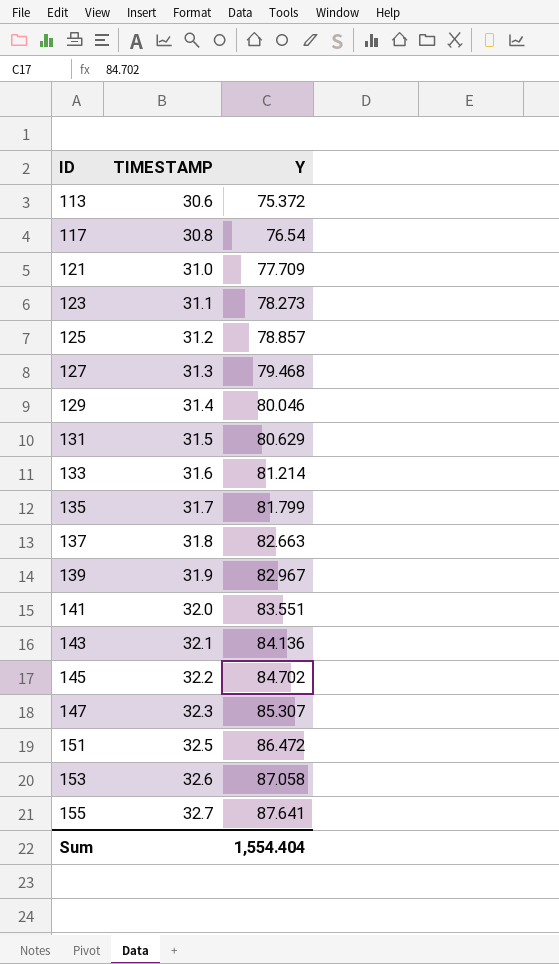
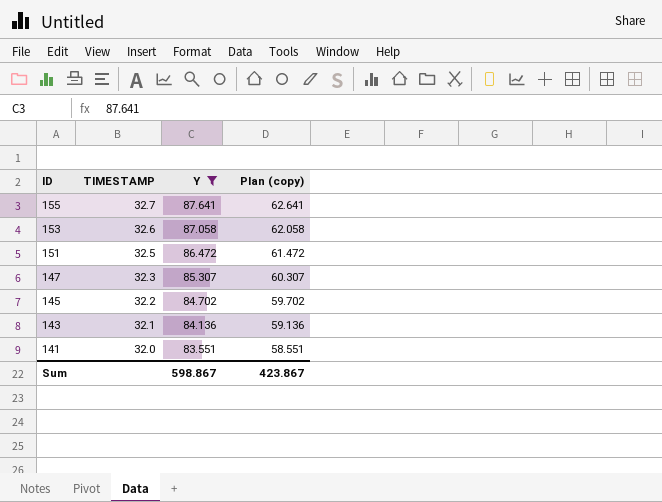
filter: none -> Y >= 83.551
row order: ID ascending -> ID descending
column Plan (copy) | formula: none -> [Y] - 25
Sum | Y: 1,554.404 -> 598.867

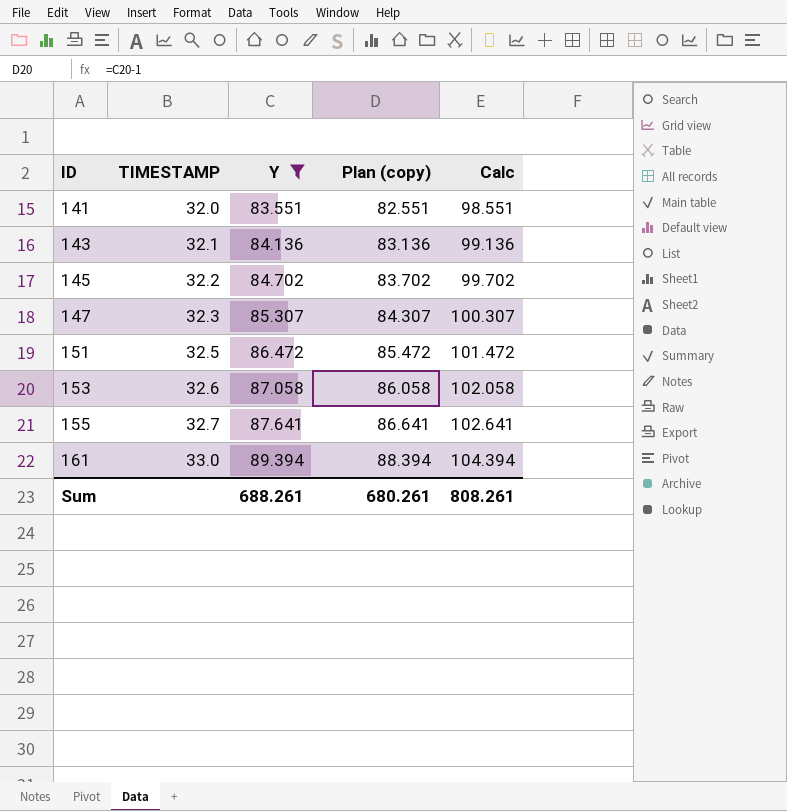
row order: ID descending -> ID ascending
column Plan (copy) | formula: [Y] - 25 -> [Y] - 1
column Calc | formula: none -> [Y] + 15
row 161: none -> 33.0 | 89.394 | 88.394 | 104.394
Sum | Y: 598.867 -> 688.261
Sum | Plan (copy): 423.867 -> 680.261

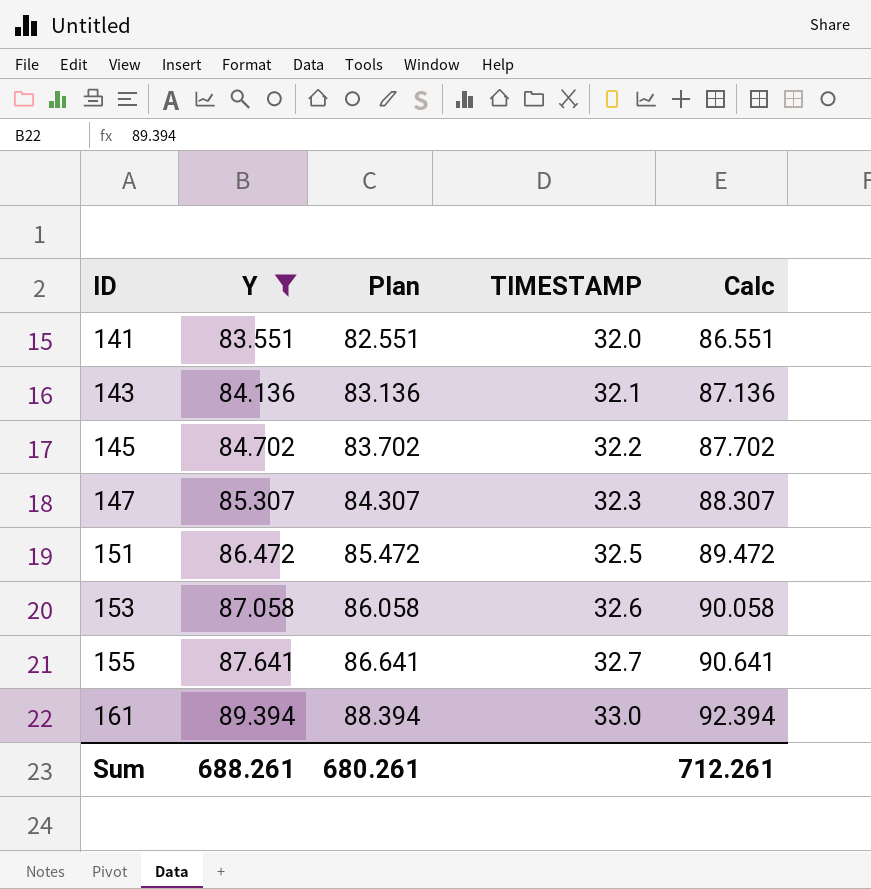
column name: Plan (copy) -> Plan
column TIMESTAMP | position: 2 -> 4
column Calc | formula: [Y] + 15 -> [Y] + 3
Sum | Calc: 808.261 -> 712.261

